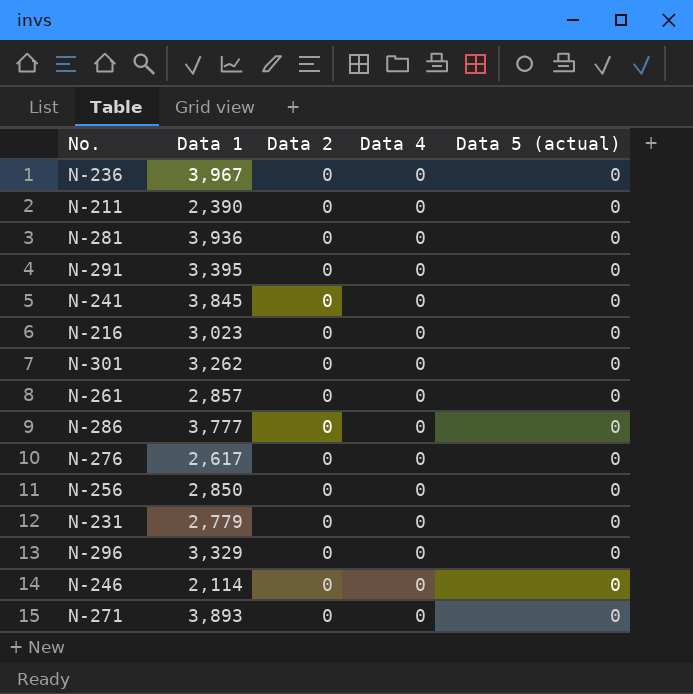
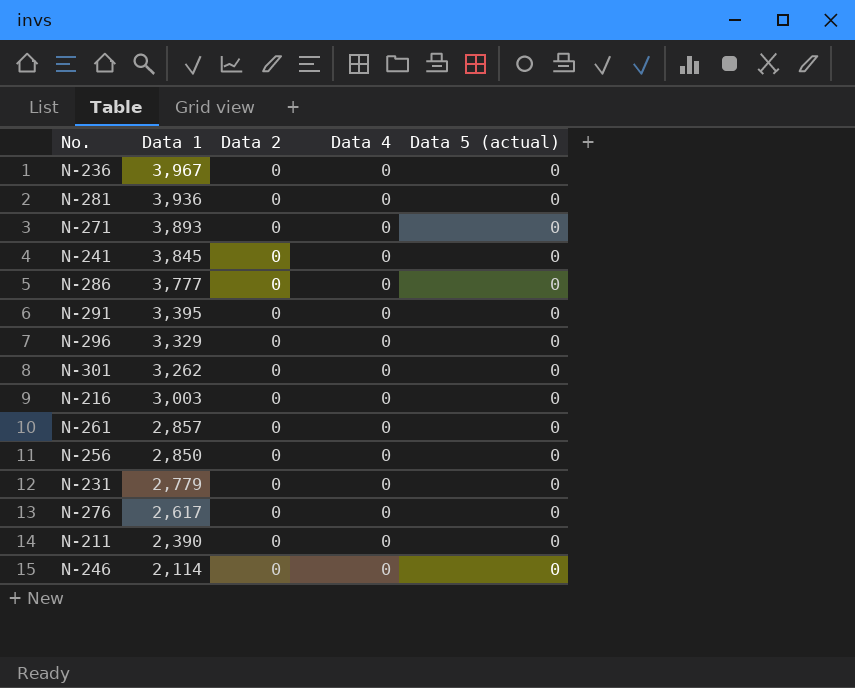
row order: none -> Data 1 descending
N-216 | Data 1: 3,023 -> 3,003

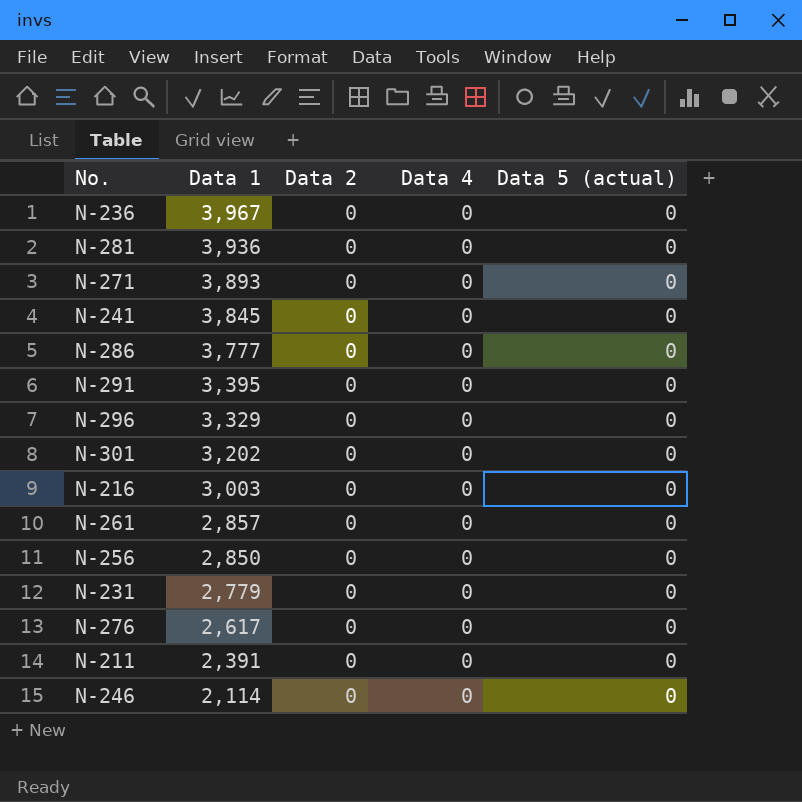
N-301 | Data 1: 3,262 -> 3,202
N-211 | Data 1: 2,390 -> 2,391

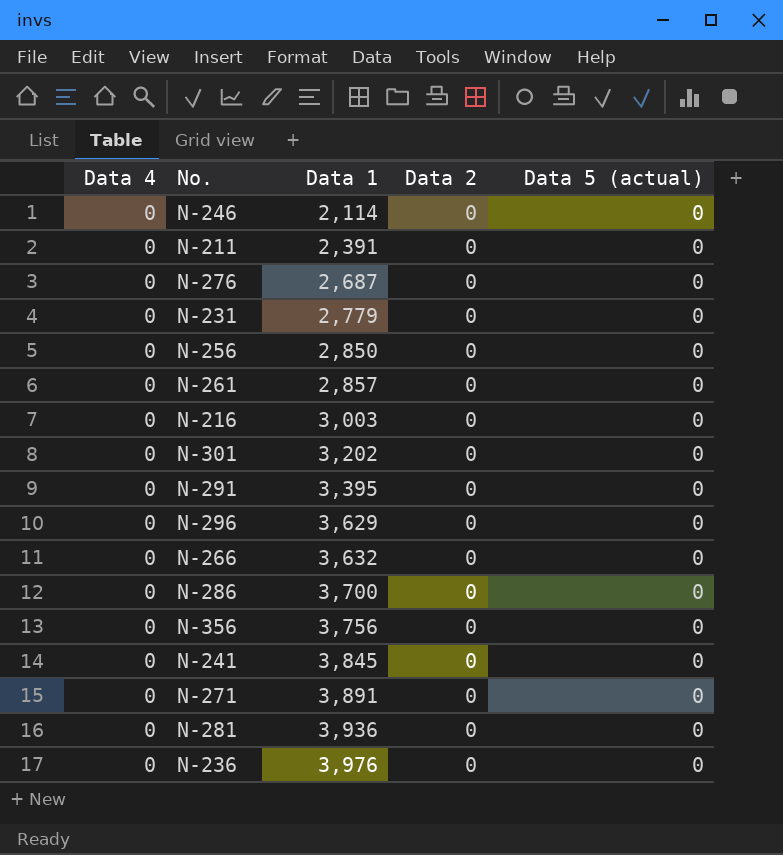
row order: Data 1 descending -> Data 1 ascending
column Data 4 | position: 4 -> 1
N-276 | Data 1: 2,617 -> 2,687
N-296 | Data 1: 3,329 -> 3,629
row N-266: none -> 0 | 3,632 | 0 | 0
N-286 | Data 1: 3,777 -> 3,700
row N-356: none -> 0 | 3,756 | 0 | 0
N-271 | Data 1: 3,893 -> 3,891
N-236 | Data 1: 3,967 -> 3,976

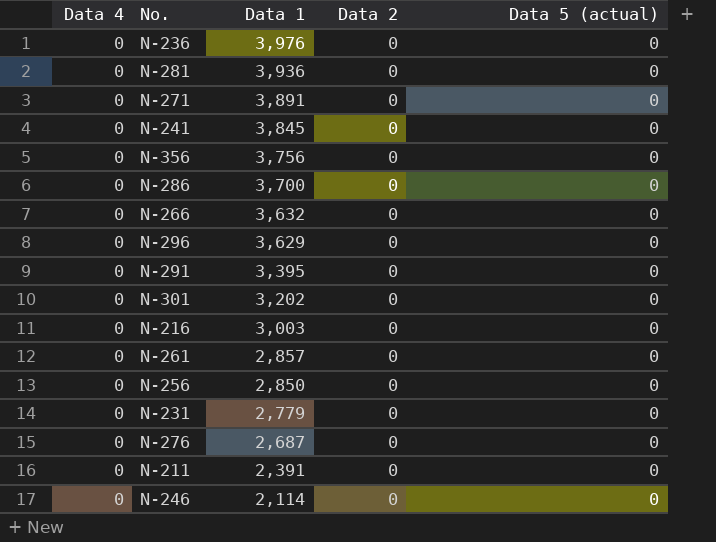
row order: Data 1 ascending -> Data 1 descending

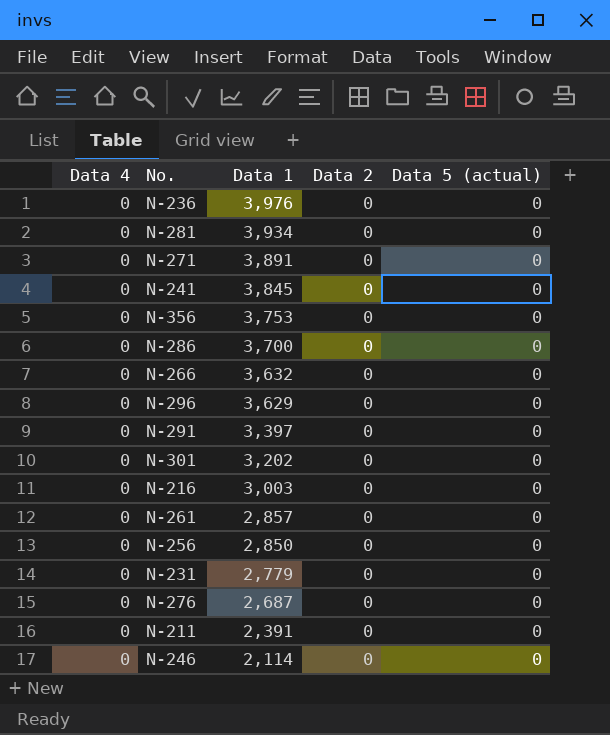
N-281 | Data 1: 3,936 -> 3,934
N-356 | Data 1: 3,756 -> 3,753
N-291 | Data 1: 3,395 -> 3,397

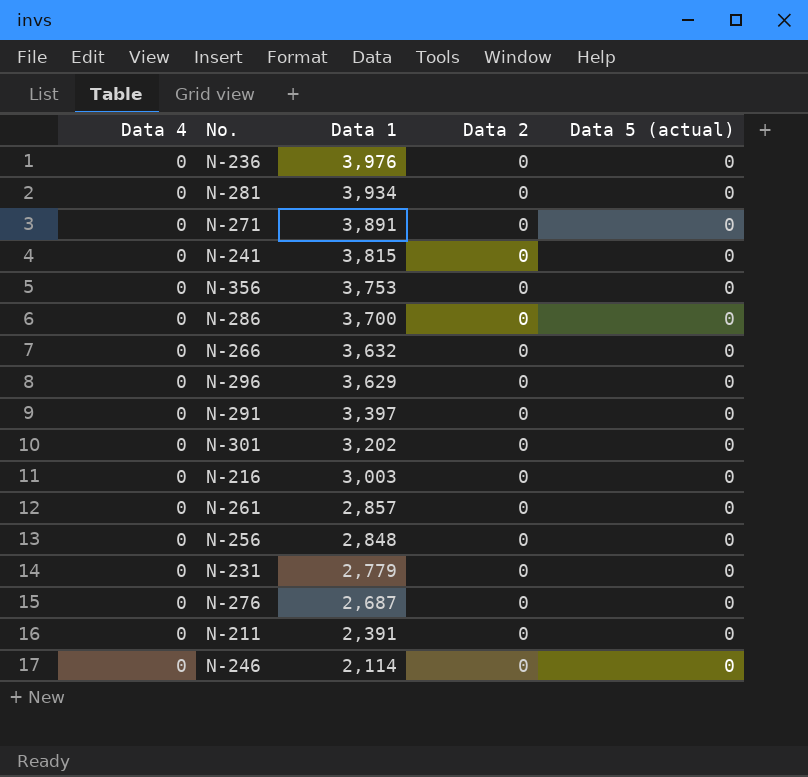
N-241 | Data 1: 3,845 -> 3,815
N-256 | Data 1: 2,850 -> 2,848

